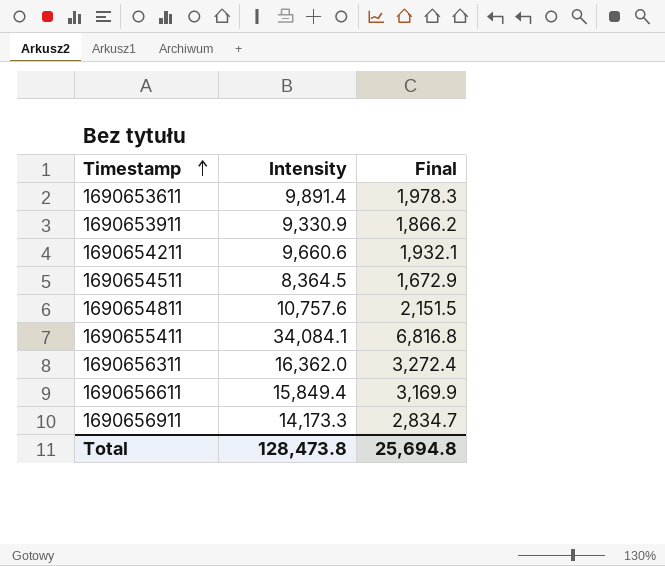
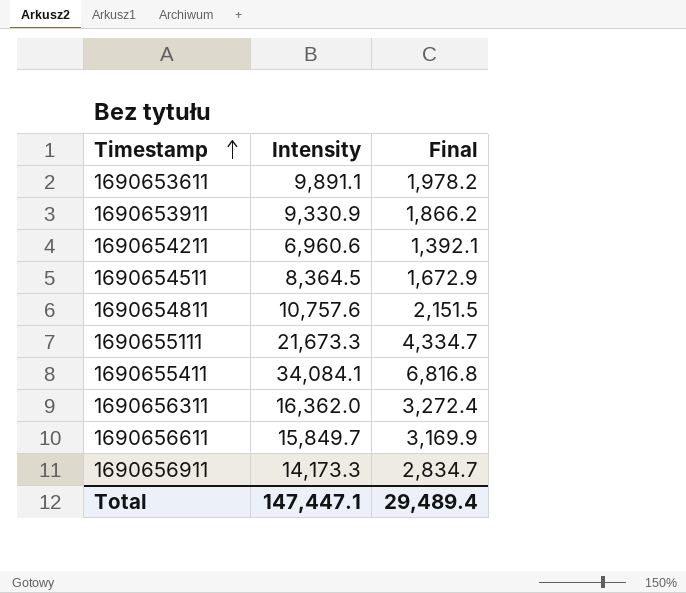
1690653611 | Intensity: 9,891.4 -> 9,891.1
1690653611 | Final: 1,978.3 -> 1,978.2
1690654211 | Intensity: 9,660.6 -> 6,960.6
1690654211 | Final: 1,932.1 -> 1,392.1
row 1690655111: none -> 21,673.3 | 4,334.7
1690656611 | Intensity: 15,849.4 -> 15,849.7
Total | Intensity: 128,473.8 -> 147,447.1
Total | Final: 25,694.8 -> 29,489.4

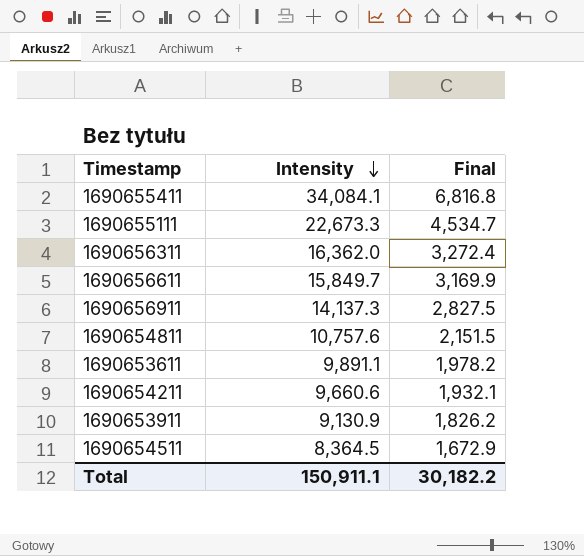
row order: Timestamp ascending -> Intensity descending
1690655111 | Intensity: 21,673.3 -> 22,673.3
1690655111 | Final: 4,334.7 -> 4,534.7
1690656911 | Intensity: 14,173.3 -> 14,137.3
1690656911 | Final: 2,834.7 -> 2,827.5
1690654211 | Intensity: 6,960.6 -> 9,660.6
1690654211 | Final: 1,392.1 -> 1,932.1
1690653911 | Intensity: 9,330.9 -> 9,130.9
1690653911 | Final: 1,866.2 -> 1,826.2
Total | Intensity: 147,447.1 -> 150,911.1
Total | Final: 29,489.4 -> 30,182.2

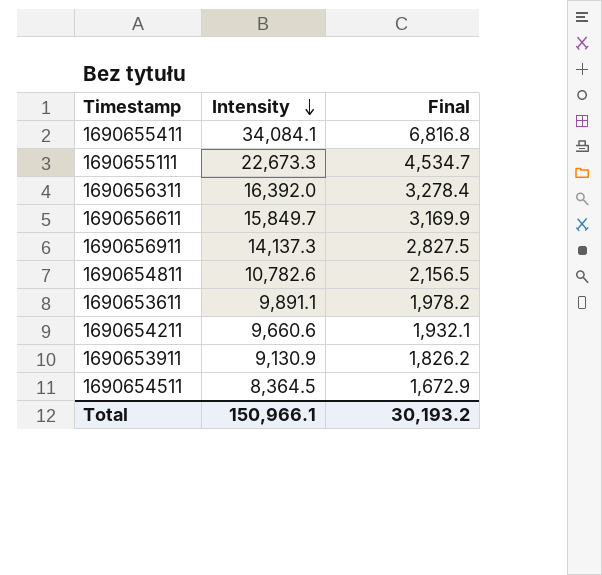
1690656311 | Intensity: 16,362.0 -> 16,392.0
1690656311 | Final: 3,272.4 -> 3,278.4
1690654811 | Intensity: 10,757.6 -> 10,782.6
1690654811 | Final: 2,151.5 -> 2,156.5
Total | Intensity: 150,911.1 -> 150,966.1
Total | Final: 30,182.2 -> 30,193.2

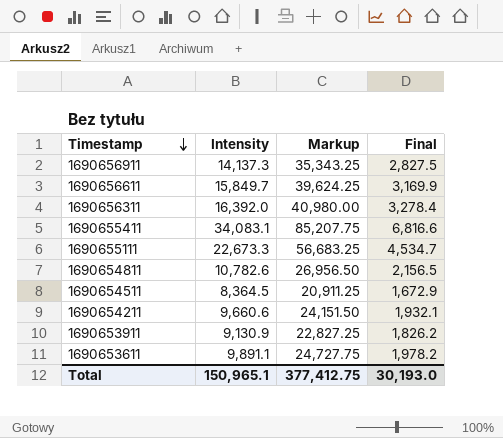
row order: Intensity descending -> Timestamp descending
column Markup | formula: none -> [Intensity] * 2.5
1690655411 | Intensity: 34,084.1 -> 34,083.1
1690655411 | Final: 6,816.8 -> 6,816.6
Total | Intensity: 150,966.1 -> 150,965.1
Total | Final: 30,193.2 -> 30,193.0

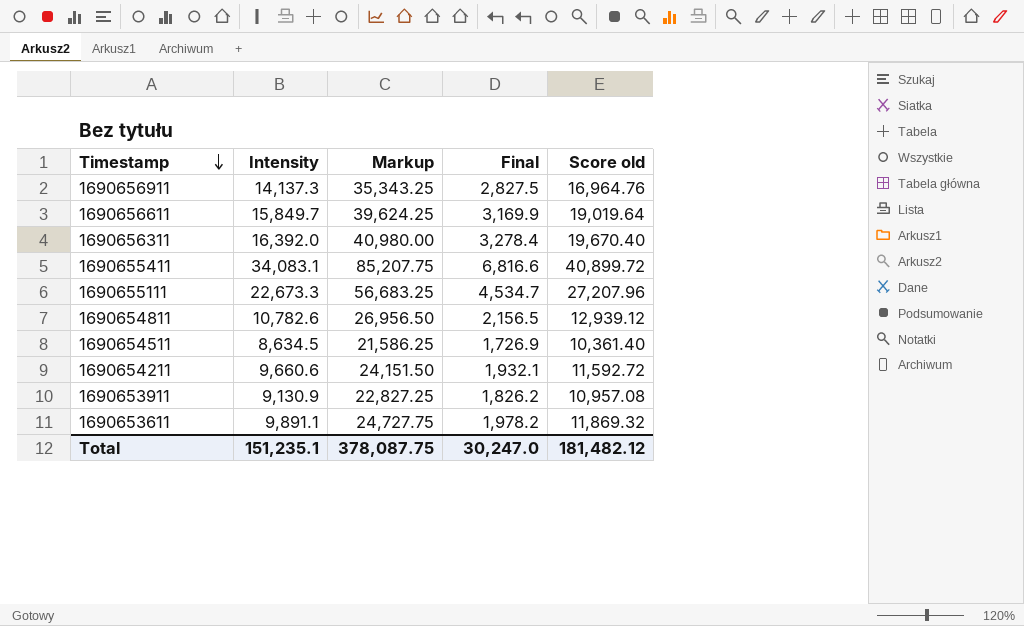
column Score old | formula: none -> [Intensity] * 1.2
1690654511 | Intensity: 8,364.5 -> 8,634.5
1690654511 | Markup: 20,911.25 -> 21,586.25
1690654511 | Final: 1,672.9 -> 1,726.9
Total | Intensity: 150,965.1 -> 151,235.1
Total | Markup: 377,412.75 -> 378,087.75
Total | Final: 30,193.0 -> 30,247.0

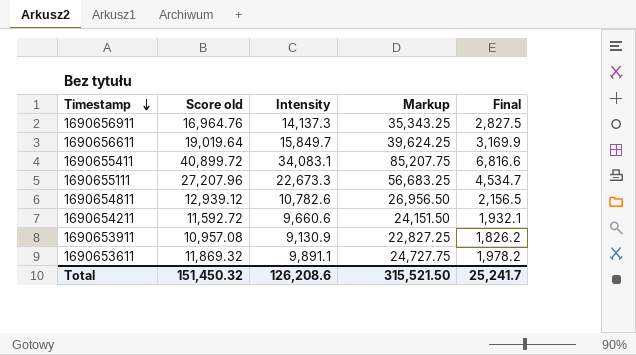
column Score old | position: 5 -> 2
row 1690656311: 16,392.0 | 40,980.00 | 3,278.4 | 19,670.40 -> none
row 1690654511: 8,634.5 | 21,586.25 | 1,726.9 | 10,361.40 -> none
Total | Score old: 181,482.12 -> 151,450.32
Total | Intensity: 151,235.1 -> 126,208.6
Total | Markup: 378,087.75 -> 315,521.50
Total | Final: 30,247.0 -> 25,241.7

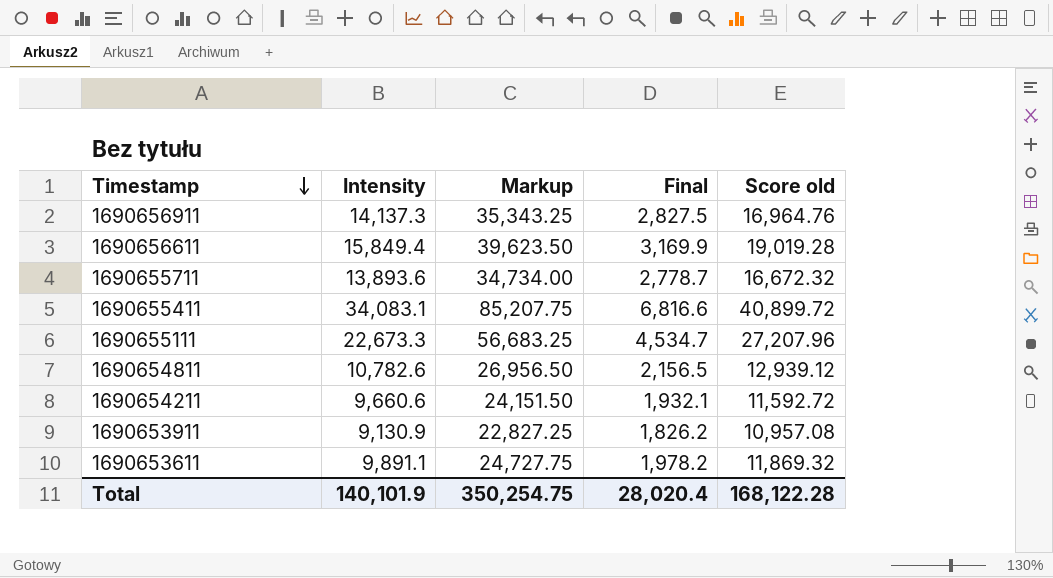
column Score old | position: 2 -> 5
1690656611 | Intensity: 15,849.7 -> 15,849.4
1690656611 | Markup: 39,624.25 -> 39,623.50
1690656611 | Score old: 19,019.64 -> 19,019.28
row 1690655711: none -> 13,893.6 | 34,734.00 | 2,778.7 | 16,672.32
Total | Intensity: 126,208.6 -> 140,101.9
Total | Markup: 315,521.50 -> 350,254.75
Total | Final: 25,241.7 -> 28,020.4
Total | Score old: 151,450.32 -> 168,122.28

